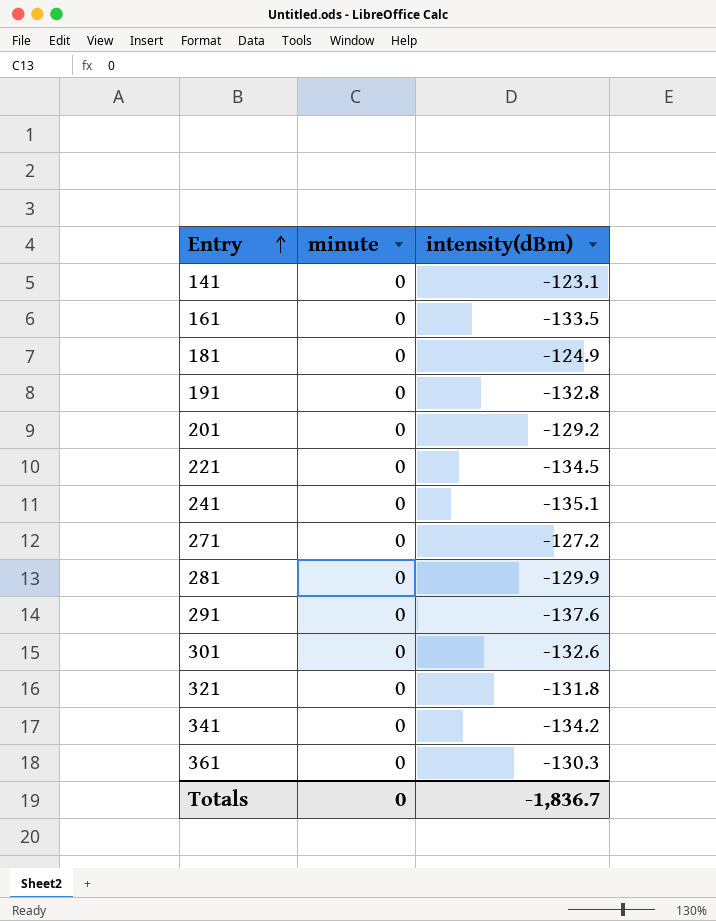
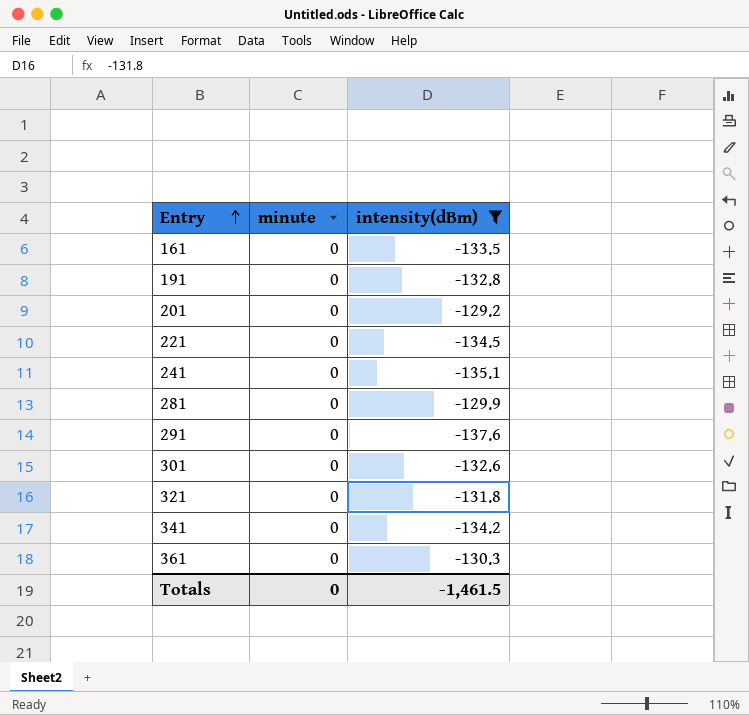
filter: none -> intensity(dBm) <= -129.2
Totals | intensity(dBm): -1,836.7 -> -1,461.5

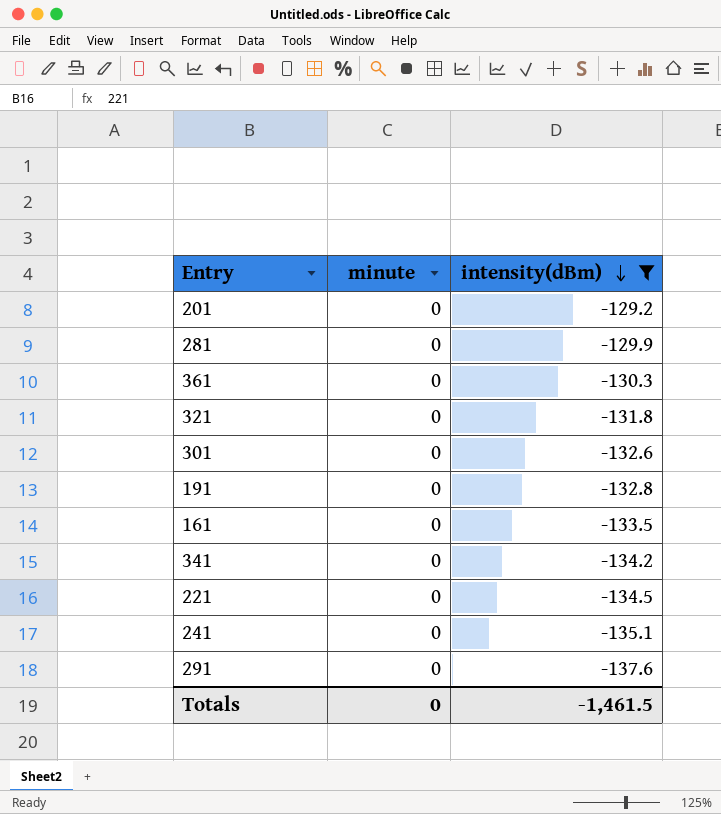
row order: Entry ascending -> intensity(dBm) descending

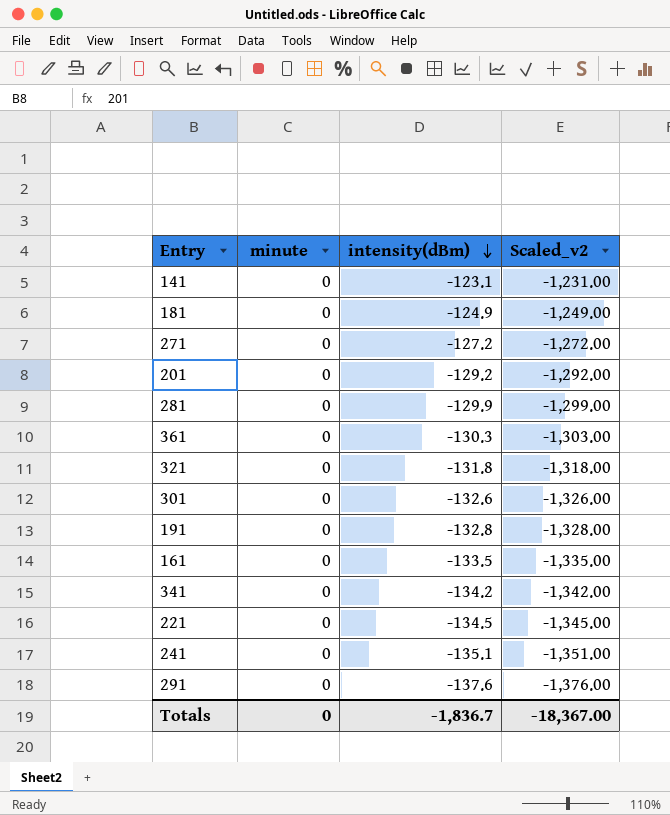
filter: intensity(dBm) <= -129.2 -> none
column Scaled_v2 | formula: none -> [intensity(dBm)] * 10
Totals | intensity(dBm): -1,461.5 -> -1,836.7

